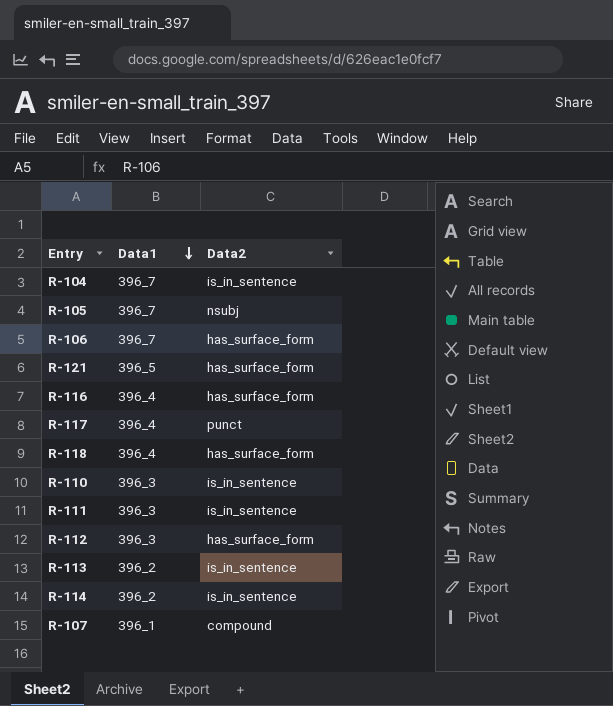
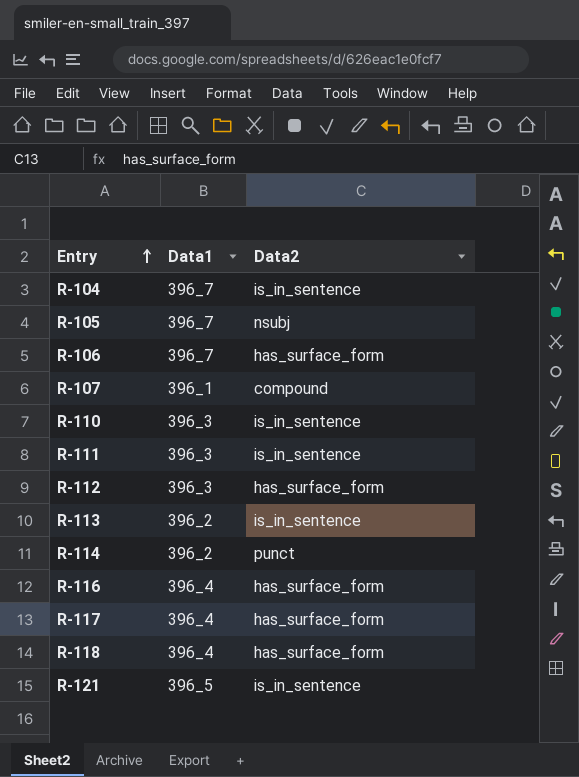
row order: Data1 descending -> Entry ascending
R-114 | Data2: is_in_sentence -> punct
R-117 | Data2: punct -> has_surface_form
R-121 | Data2: has_surface_form -> is_in_sentence

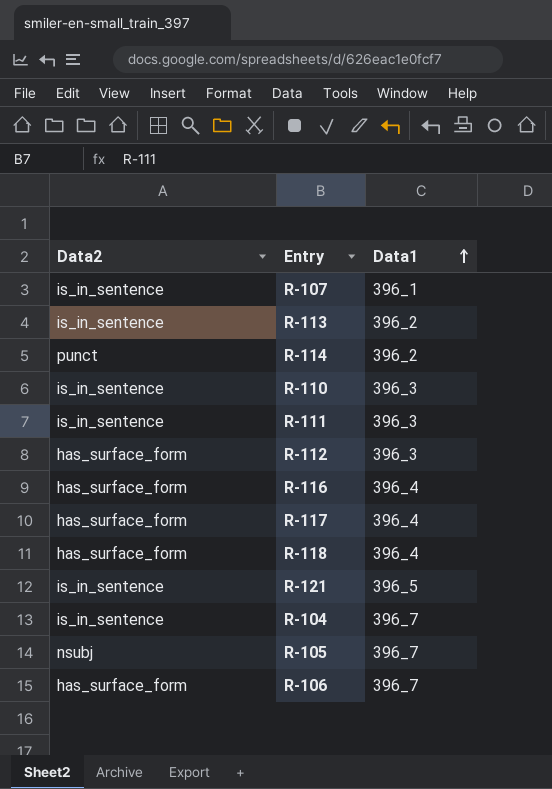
row order: Entry ascending -> Data1 ascending
column Data2 | position: 3 -> 1
R-107 | Data2: compound -> is_in_sentence

